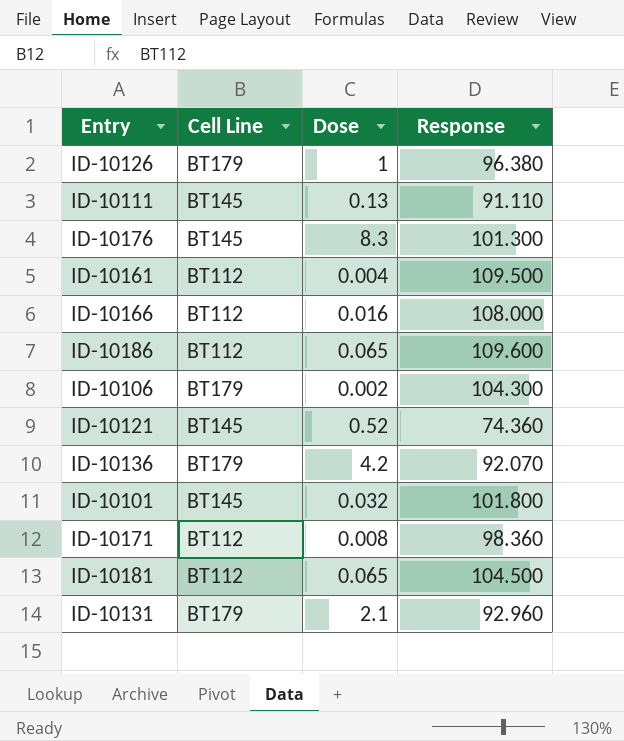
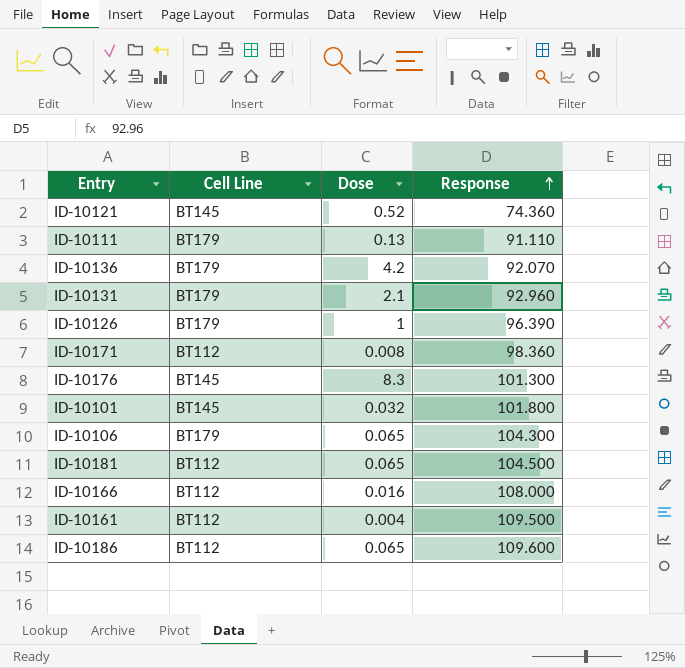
row order: none -> Response ascending
ID-10111 | Cell Line: BT145 -> BT179
ID-10126 | Response: 96.380 -> 96.390
ID-10106 | Dose: 0.002 -> 0.065

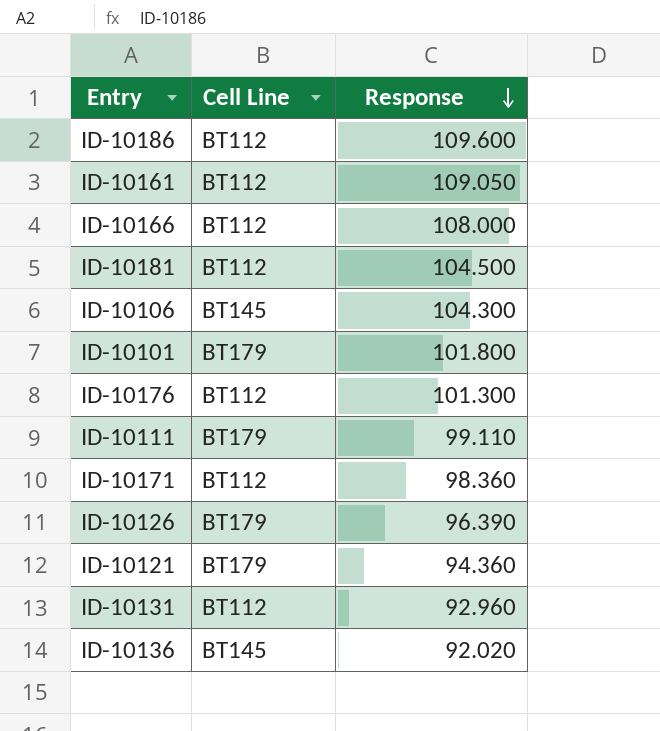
row order: Response ascending -> Response descending
column Dose | position: 3 -> none
ID-10161 | Response: 109.500 -> 109.050
ID-10106 | Cell Line: BT179 -> BT145
ID-10101 | Cell Line: BT145 -> BT179
ID-10176 | Cell Line: BT145 -> BT112
ID-10111 | Response: 91.110 -> 99.110
ID-10121 | Cell Line: BT145 -> BT179
ID-10121 | Response: 74.360 -> 94.360
ID-10131 | Cell Line: BT179 -> BT112
ID-10136 | Cell Line: BT179 -> BT145
ID-10136 | Response: 92.070 -> 92.020

